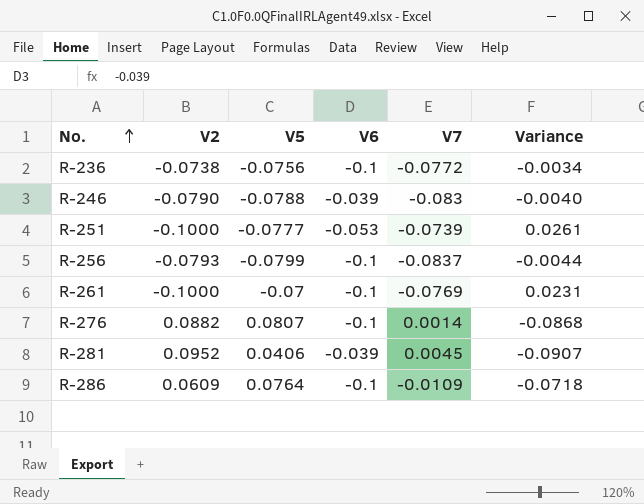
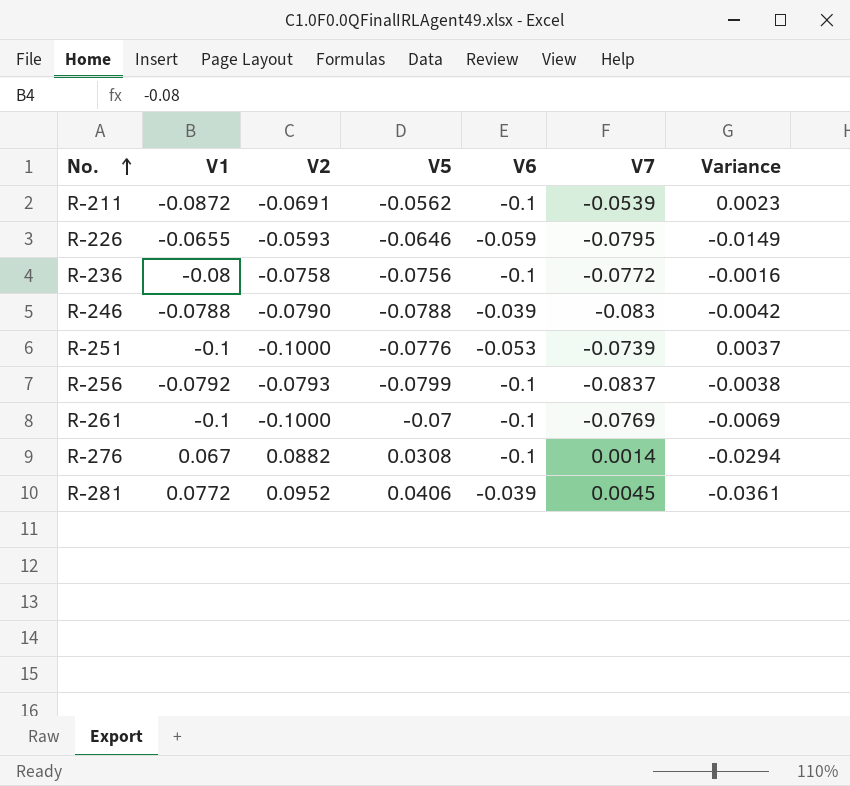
column V1 | position: none -> 2
column Variance | formula: [V7] - [V2] -> [V7] - [V5]
row R-286: 0.0609 | 0.0764 | -0.1 | -0.0109 | -0.0718 -> none
row R-211: none -> -0.0872 | -0.0691 | -0.0562 | -0.1 | -0.0539 | 0.0023
row R-226: none -> -0.0655 | -0.0593 | -0.0646 | -0.059 | -0.0795 | -0.0149
R-236 | V2: -0.0738 -> -0.0758
R-251 | V5: -0.0777 -> -0.0776
R-276 | V5: 0.0807 -> 0.0308

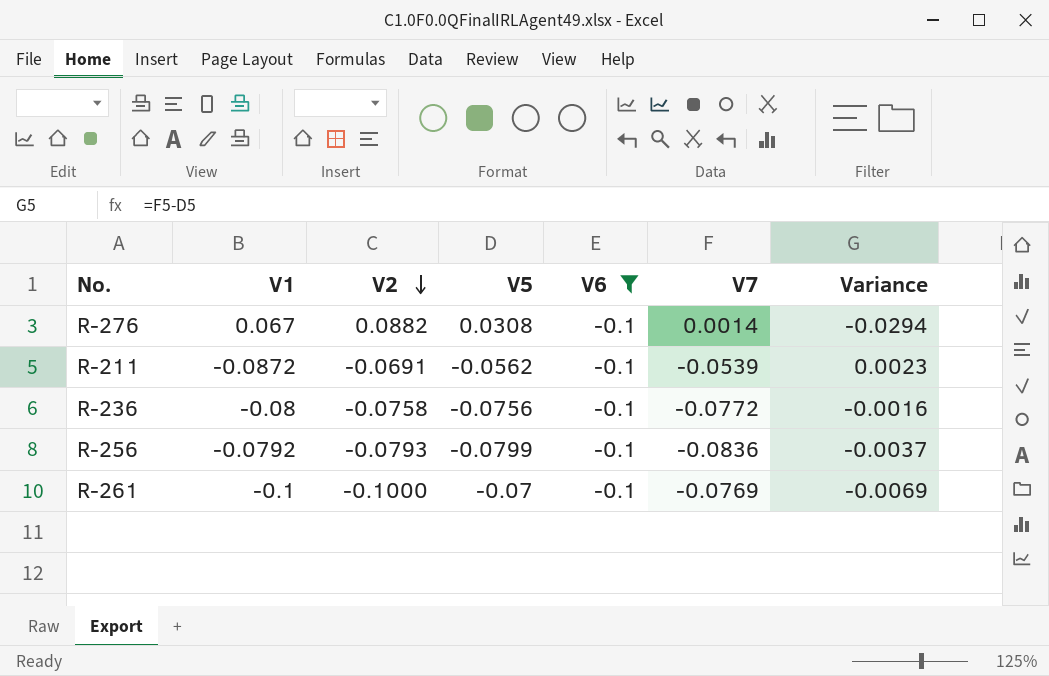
filter: none -> V6 = -0.1
row order: No. ascending -> V2 descending
R-256 | V7: -0.0837 -> -0.0836
R-256 | Variance: -0.0038 -> -0.0037

